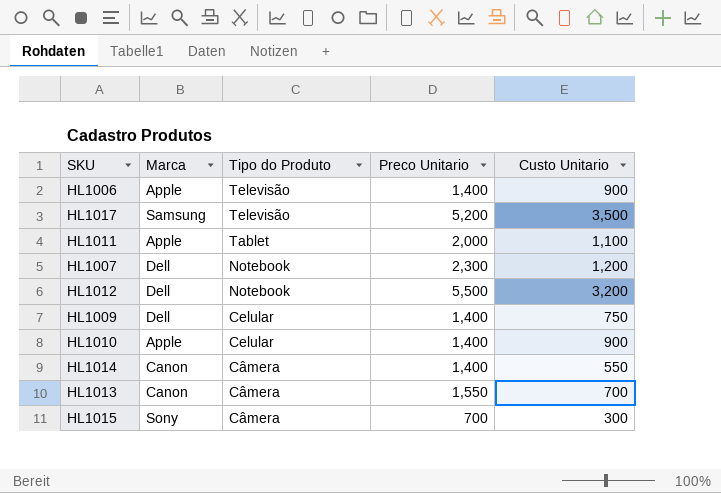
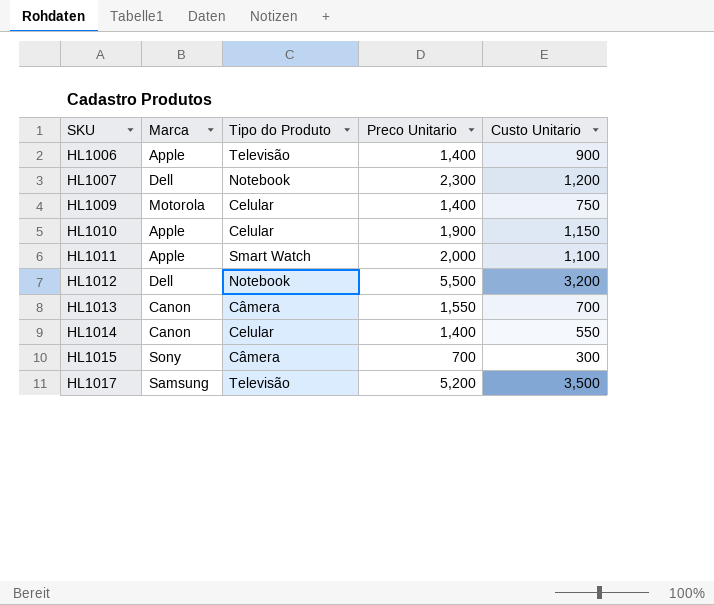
row order: Tipo do Produto descending -> SKU ascending
HL1009 | Marca: Dell -> Motorola
HL1010 | Preco Unitario: 1,400 -> 1,900
HL1010 | Custo Unitario: 900 -> 1,150
HL1011 | Tipo do Produto: Tablet -> Smart Watch
HL1014 | Tipo do Produto: Câmera -> Celular

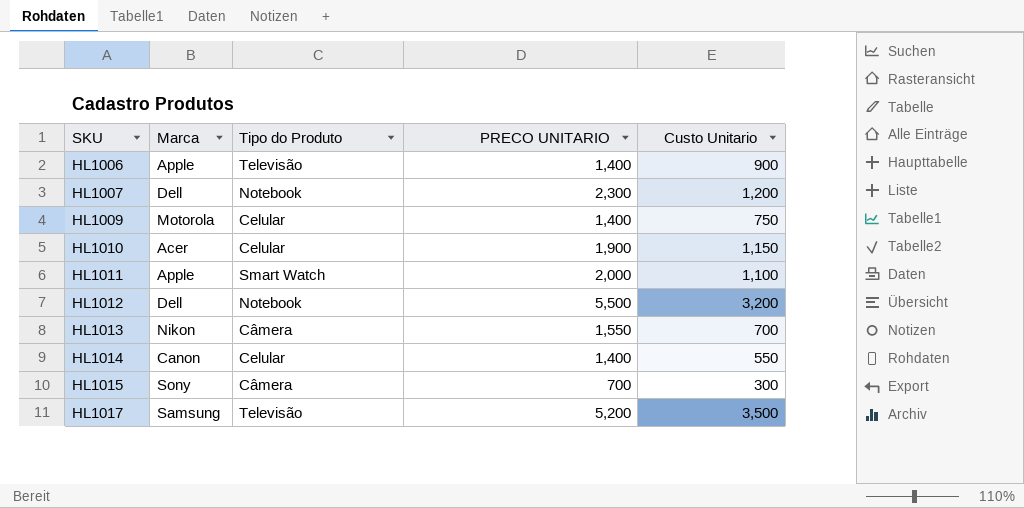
column name: Preco Unitario -> PRECO UNITARIO
HL1010 | Marca: Apple -> Acer
HL1013 | Marca: Canon -> Nikon

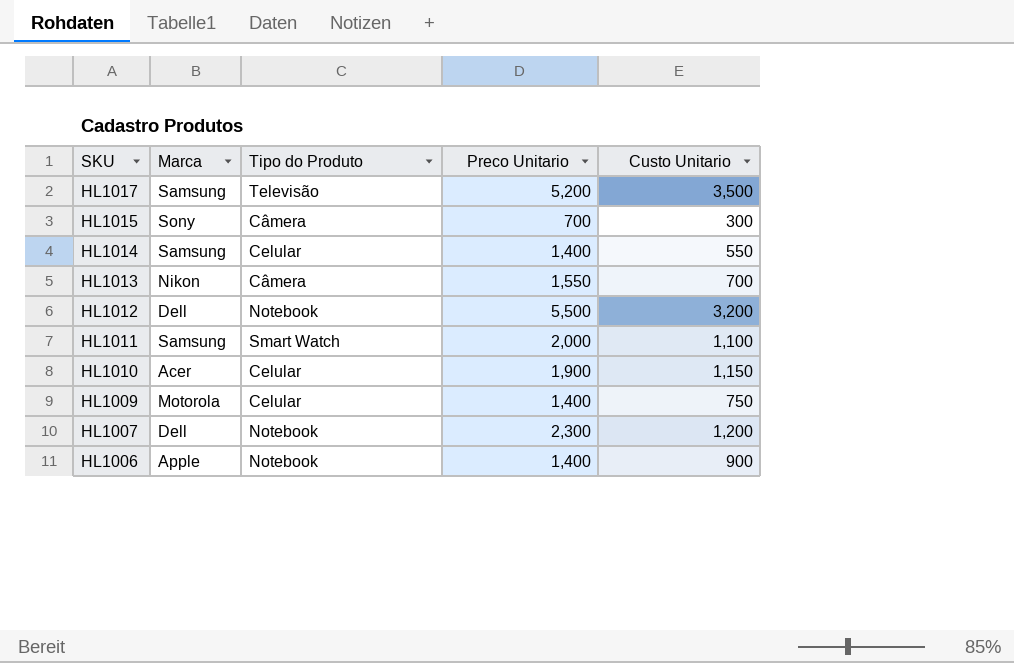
row order: SKU ascending -> SKU descending
column name: PRECO UNITARIO -> Preco Unitario
HL1014 | Marca: Canon -> Samsung
HL1011 | Marca: Apple -> Samsung
HL1006 | Tipo do Produto: Televisão -> Notebook

